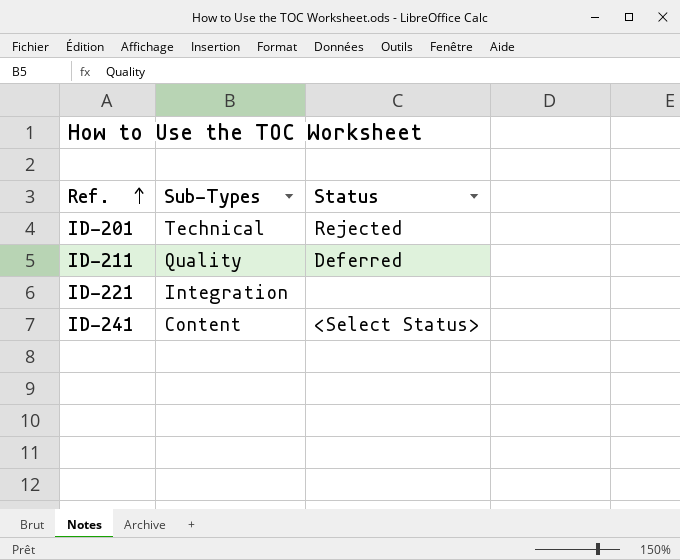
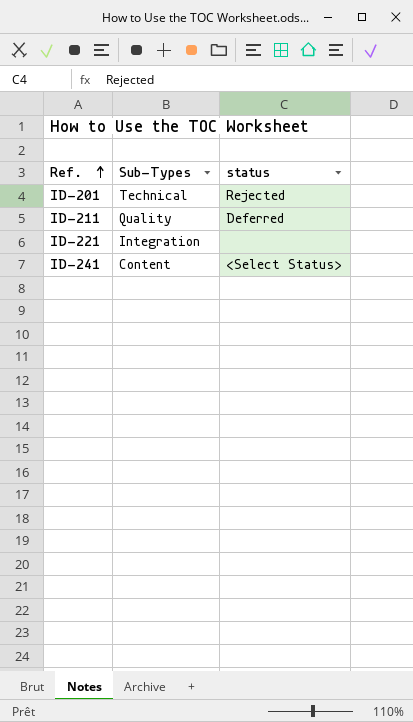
column name: Status -> status

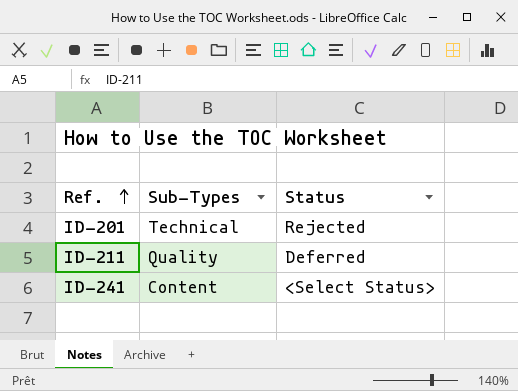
column name: status -> Status
row ID-221: Integration | none -> none

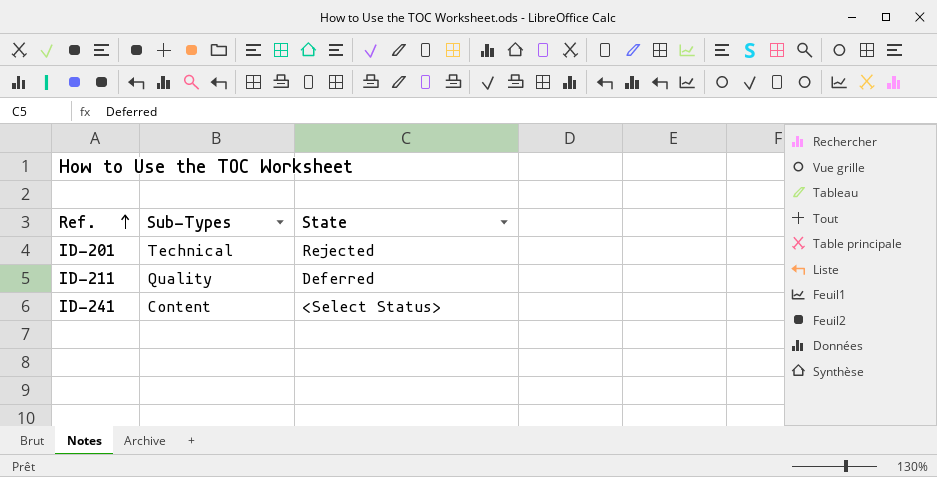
column name: Status -> State

